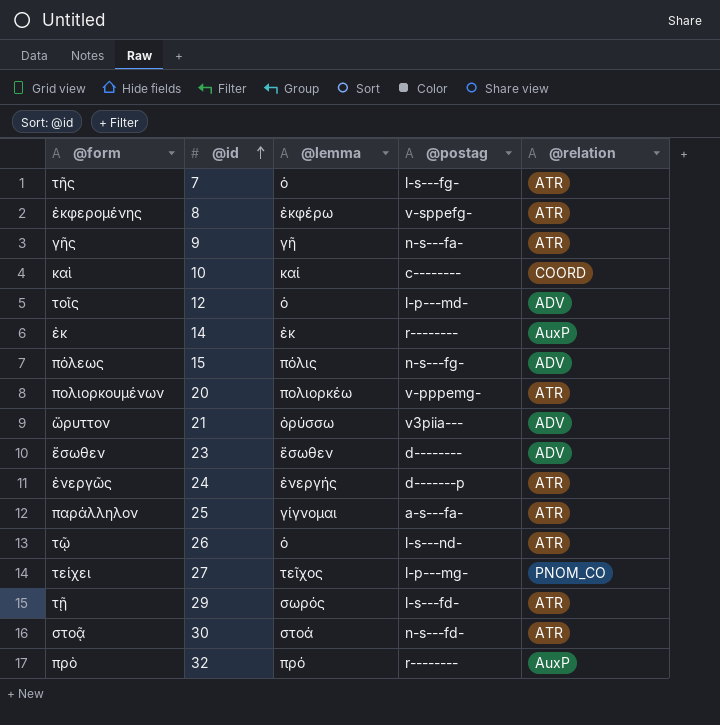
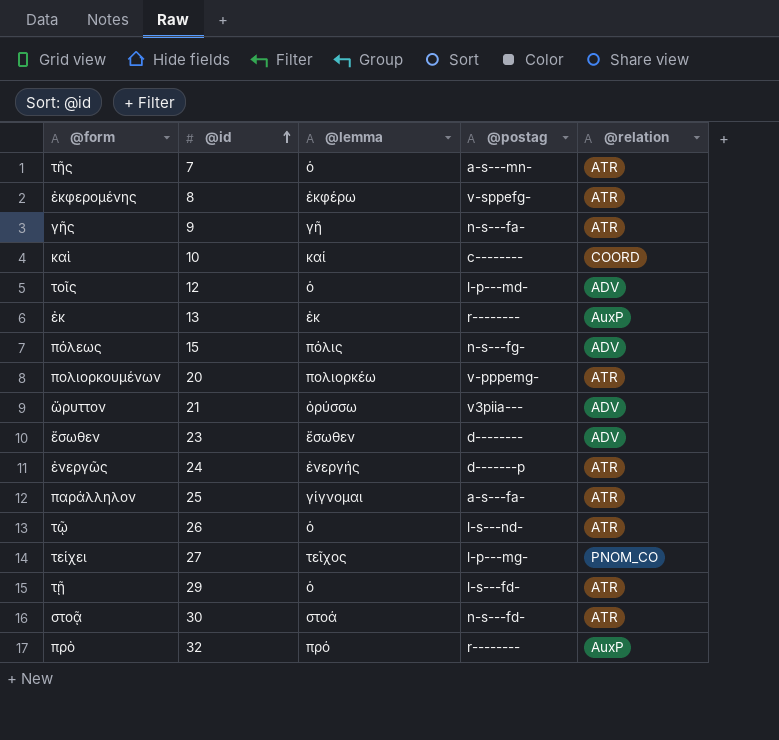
τῆς | @postag: l-s---fg- -> a-s---mn-
ἐκ | @id: 14 -> 13
τῇ | @lemma: σωρός -> ὁ

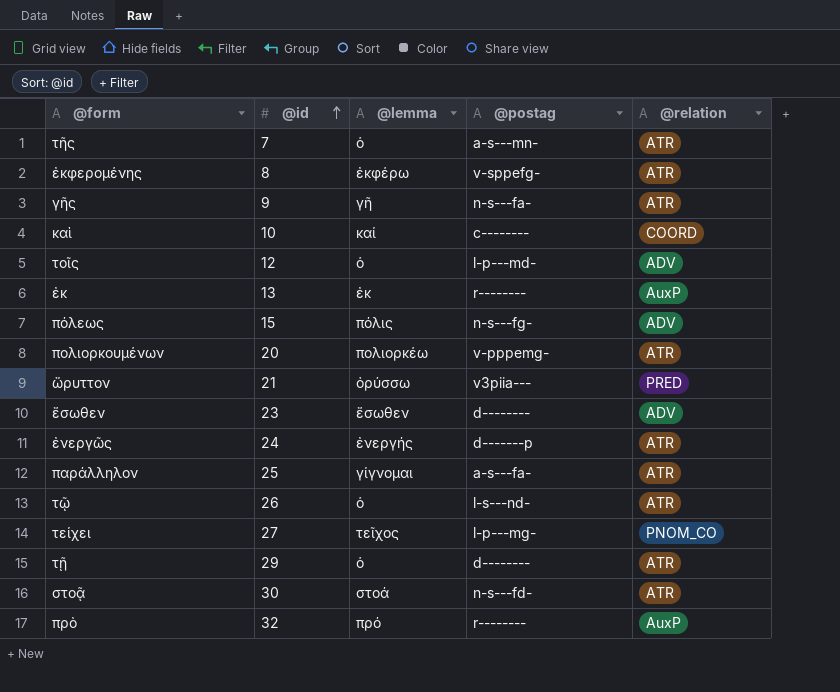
ὤρυττον | @relation: ADV -> PRED
τῇ | @postag: l-s---fd- -> d--------

